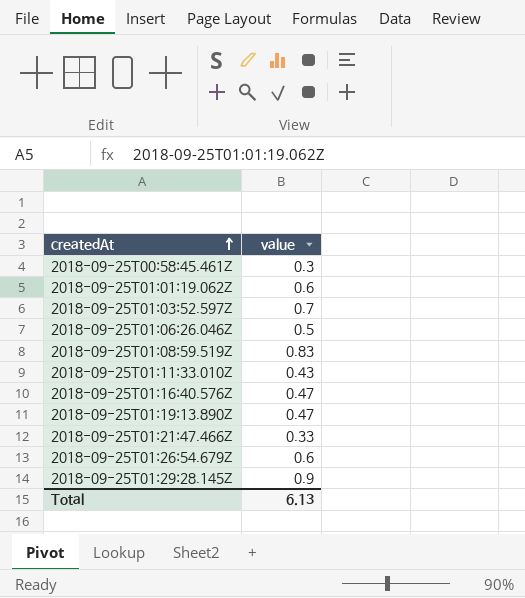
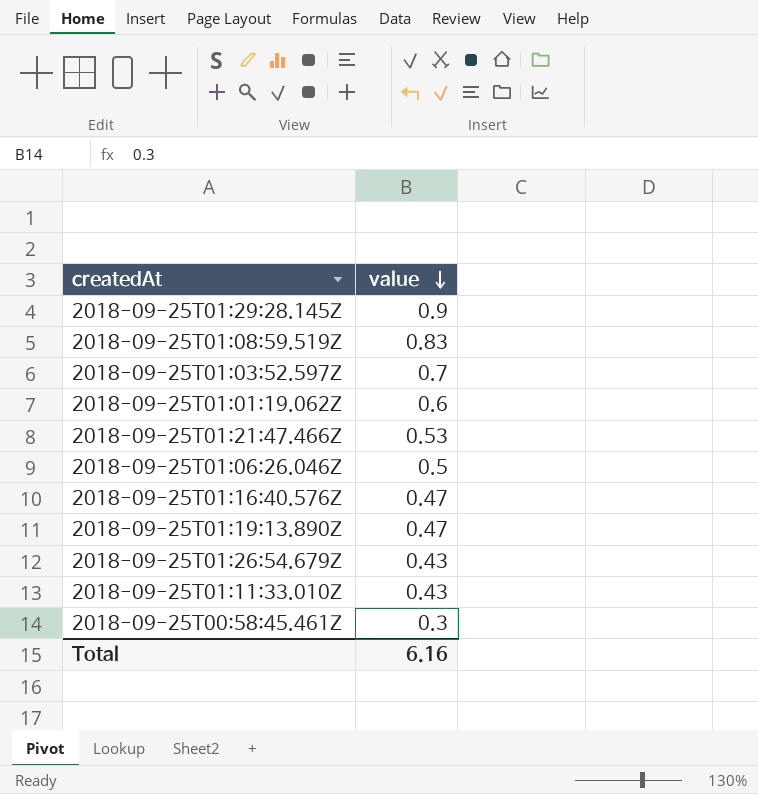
row order: createdAt ascending -> value descending
2018-09-25T01:21:47.466Z | value: 0.33 -> 0.53
2018-09-25T01:26:54.679Z | value: 0.6 -> 0.43
Total | value: 6.13 -> 6.16

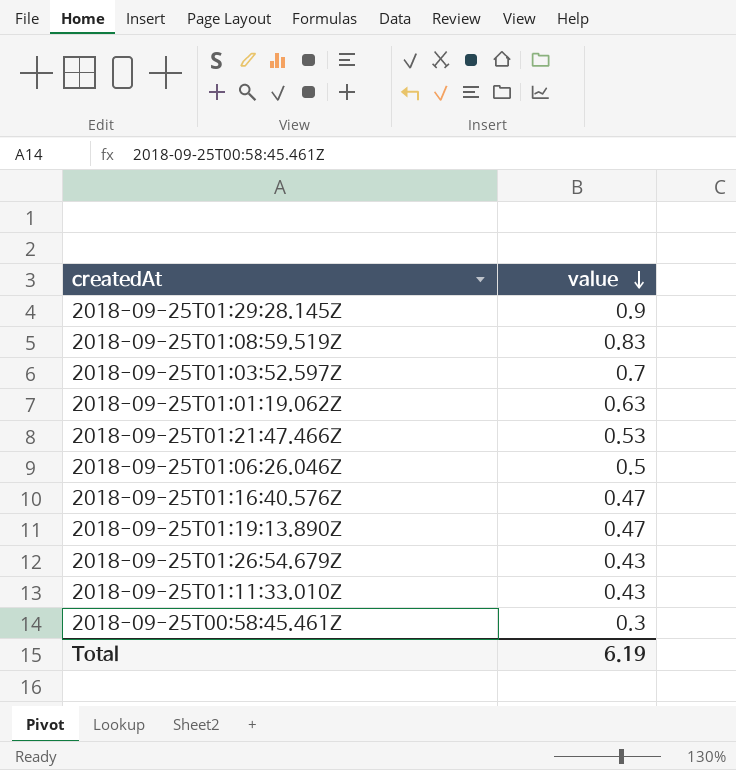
2018-09-25T01:01:19.062Z | value: 0.6 -> 0.63
Total | value: 6.16 -> 6.19

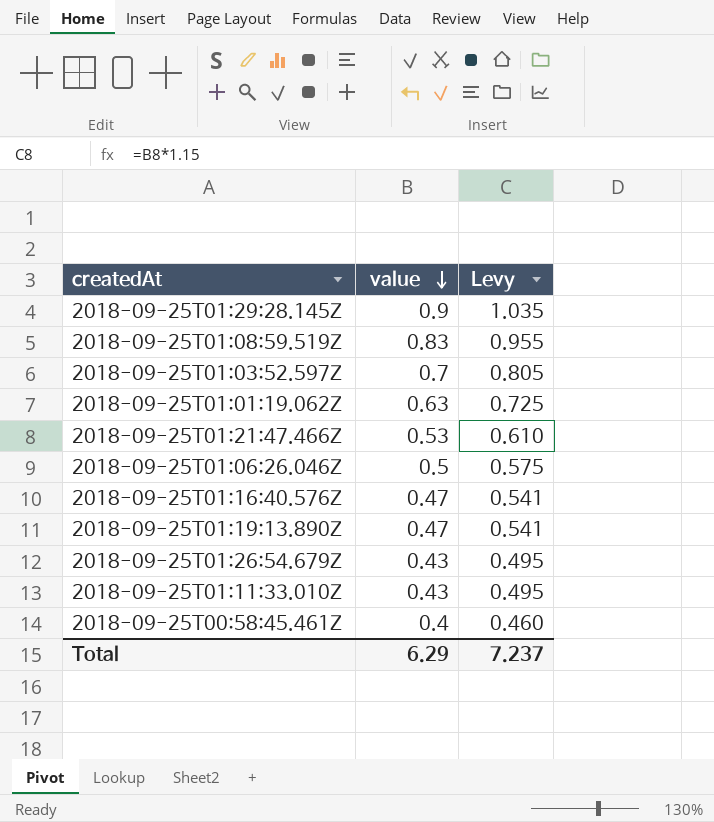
column Levy | formula: none -> [value] * 1.15
2018-09-25T00:58:45.461Z | value: 0.3 -> 0.4
Total | value: 6.19 -> 6.29

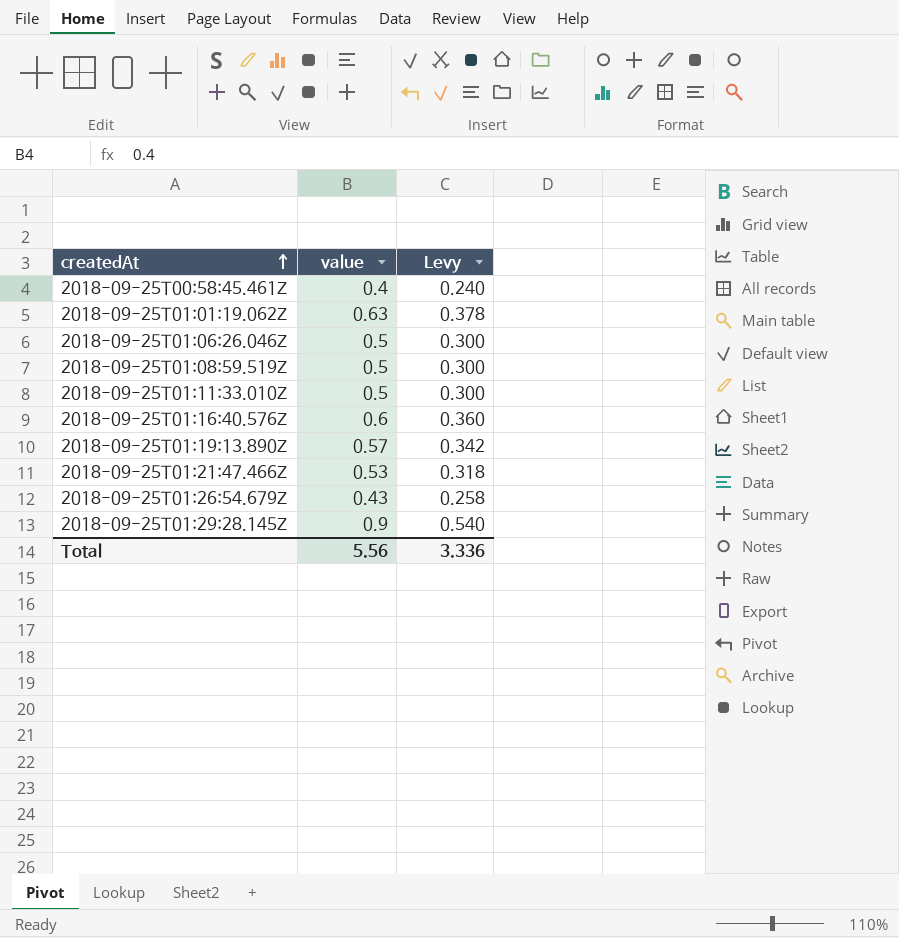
row order: value descending -> createdAt ascending
column Levy | formula: [value] * 1.15 -> [value] * 0.6
row 2018-09-25T01:03:52.597Z: 0.7 | 0.805 -> none
2018-09-25T01:08:59.519Z | value: 0.83 -> 0.5
2018-09-25T01:11:33.010Z | value: 0.43 -> 0.5
2018-09-25T01:16:40.576Z | value: 0.47 -> 0.6
2018-09-25T01:19:13.890Z | value: 0.47 -> 0.57
Total | value: 6.29 -> 5.56
Total | Levy: 7.237 -> 3.336

